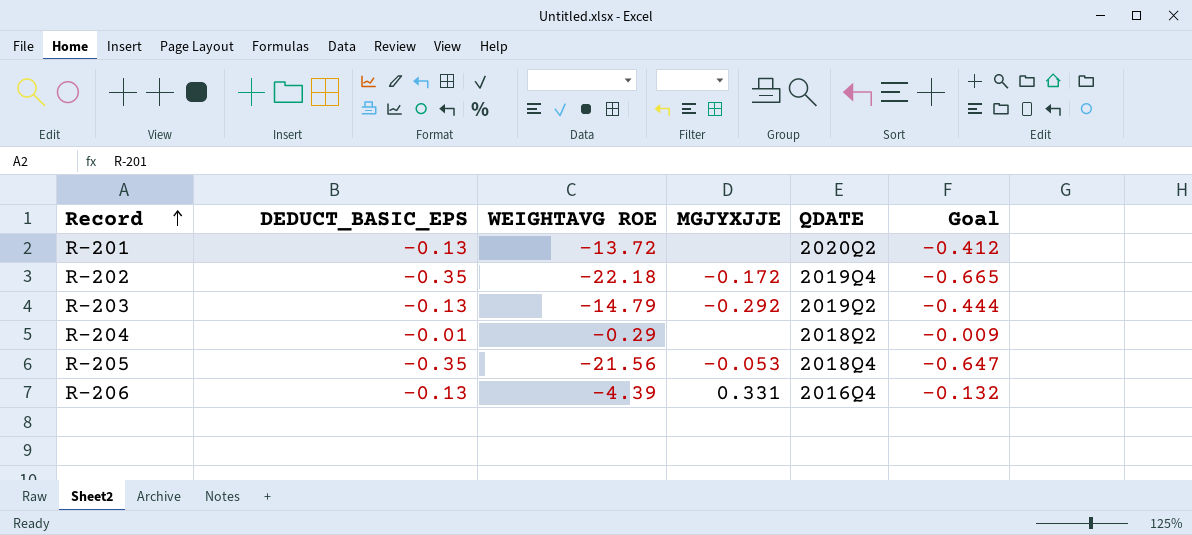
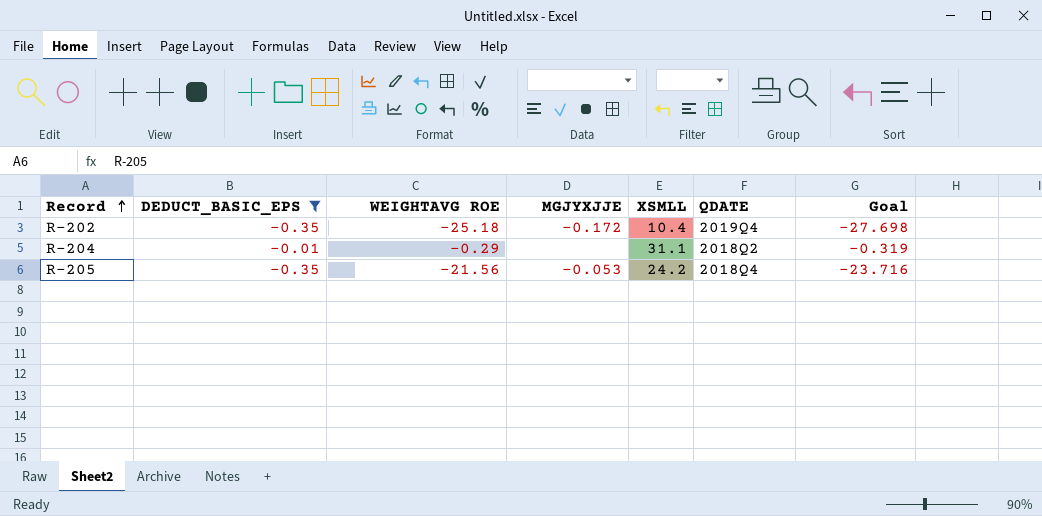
filter: none -> DEDUCT_BASIC_EPS != -0.13
column XSMLL | position: none -> 5
column Goal | formula: [WEIGHTAVG ROE] * 0.03 -> [WEIGHTAVG ROE] * 1.1
R-202 | WEIGHTAVG ROE: -22.18 -> -25.18

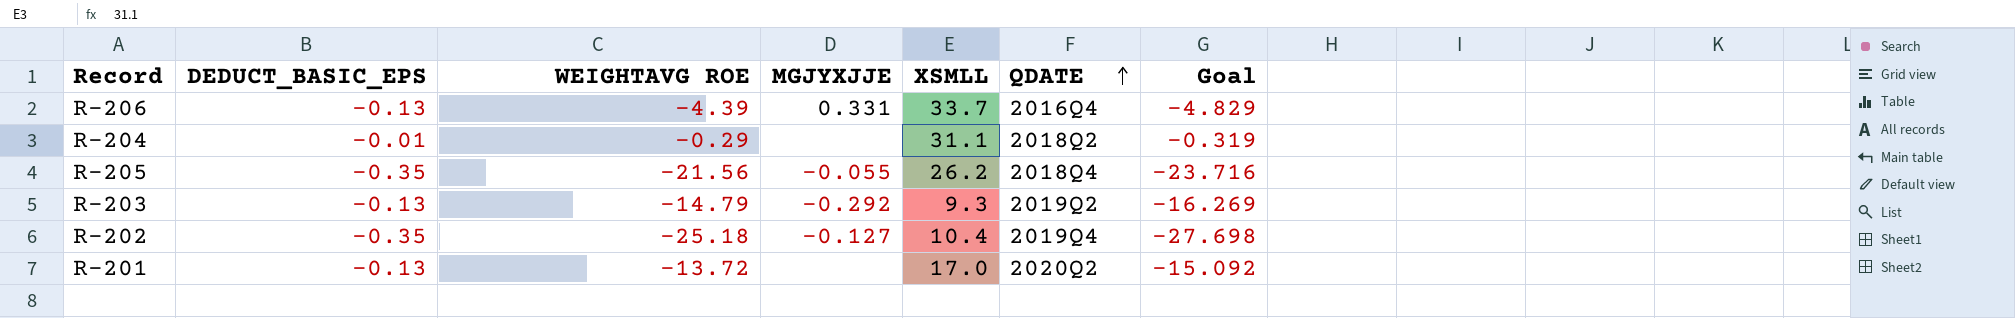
filter: DEDUCT_BASIC_EPS != -0.13 -> none
row order: Record ascending -> QDATE ascending
R-205 | MGJYXJJE: -0.053 -> -0.055
R-205 | XSMLL: 24.2 -> 26.2
R-202 | MGJYXJJE: -0.172 -> -0.127

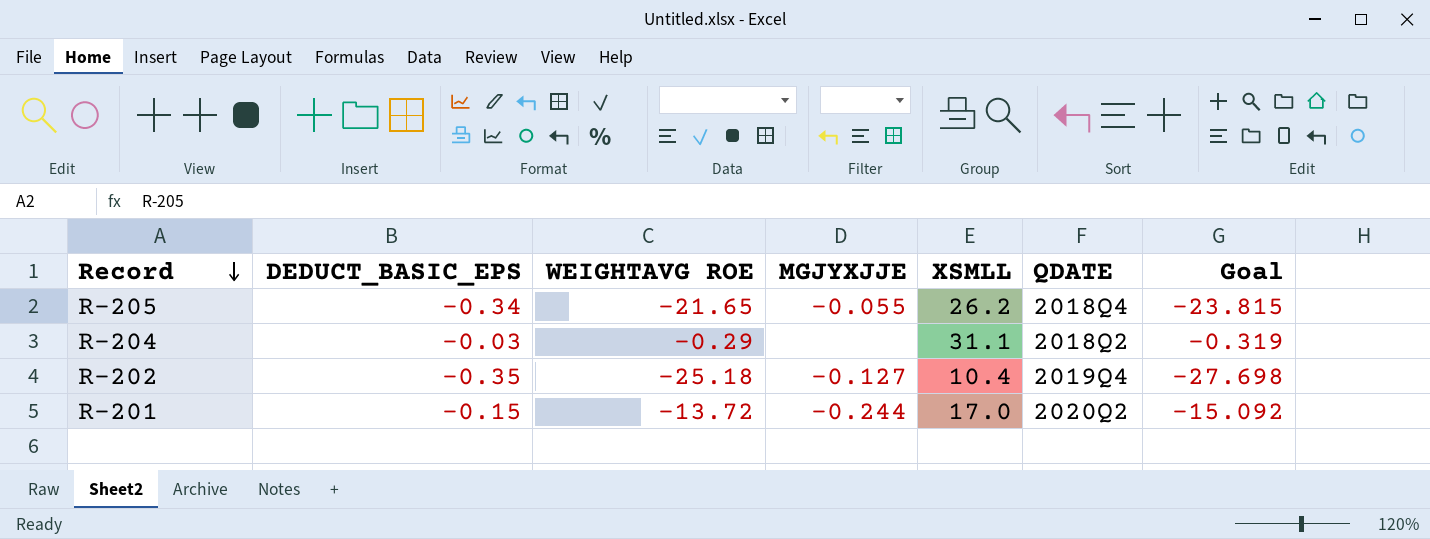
row order: QDATE ascending -> Record descending
row R-206: -0.13 | -4.39 | 0.331 | 33.7 | 2016Q4 | -4.829 -> none
row R-203: -0.13 | -14.79 | -0.292 | 9.3 | 2019Q2 | -16.269 -> none
R-205 | DEDUCT_BASIC_EPS: -0.35 -> -0.34
R-205 | WEIGHTAVG ROE: -21.56 -> -21.65
R-205 | Goal: -23.716 -> -23.815
R-204 | DEDUCT_BASIC_EPS: -0.01 -> -0.03
R-201 | DEDUCT_BASIC_EPS: -0.13 -> -0.15
R-201 | MGJYXJJE: none -> -0.244

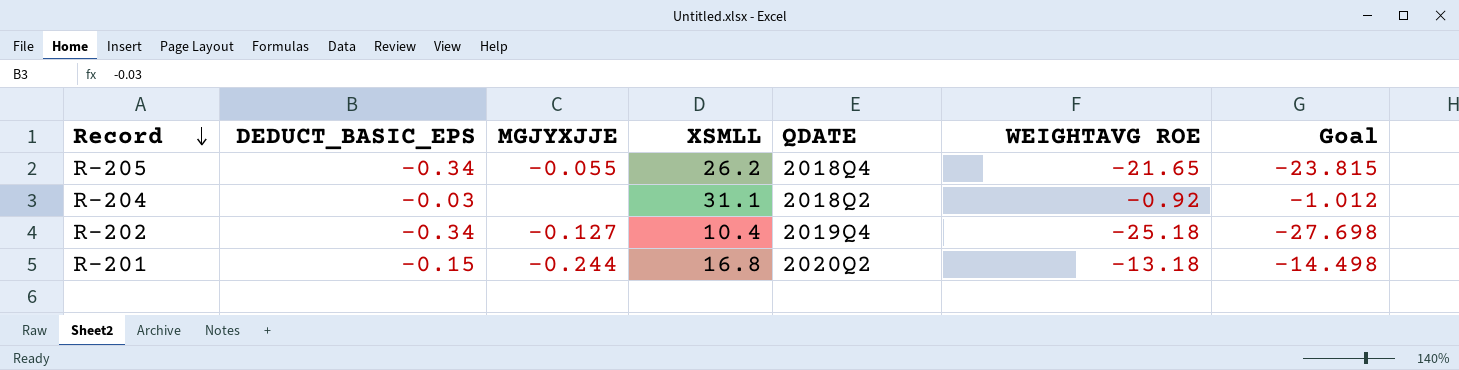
column WEIGHTAVG ROE | position: 3 -> 6
R-204 | WEIGHTAVG ROE: -0.29 -> -0.92
R-204 | Goal: -0.319 -> -1.012
R-202 | DEDUCT_BASIC_EPS: -0.35 -> -0.34
R-201 | XSMLL: 17.0 -> 16.8
R-201 | WEIGHTAVG ROE: -13.72 -> -13.18
R-201 | Goal: -15.092 -> -14.498

